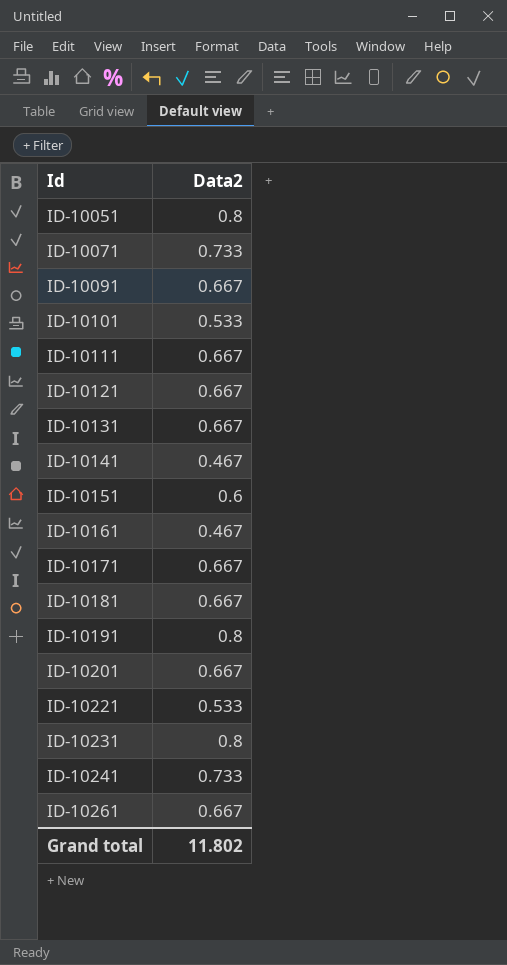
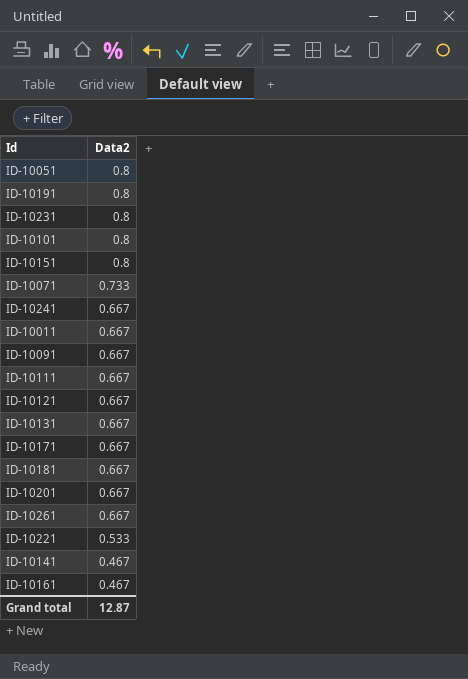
row order: Id ascending -> Data2 descending
ID-10101 | Data2: 0.533 -> 0.8
ID-10151 | Data2: 0.6 -> 0.8
ID-10241 | Data2: 0.733 -> 0.667
row ID-10011: none -> 0.667
Grand total | Data2: 11.802 -> 12.87

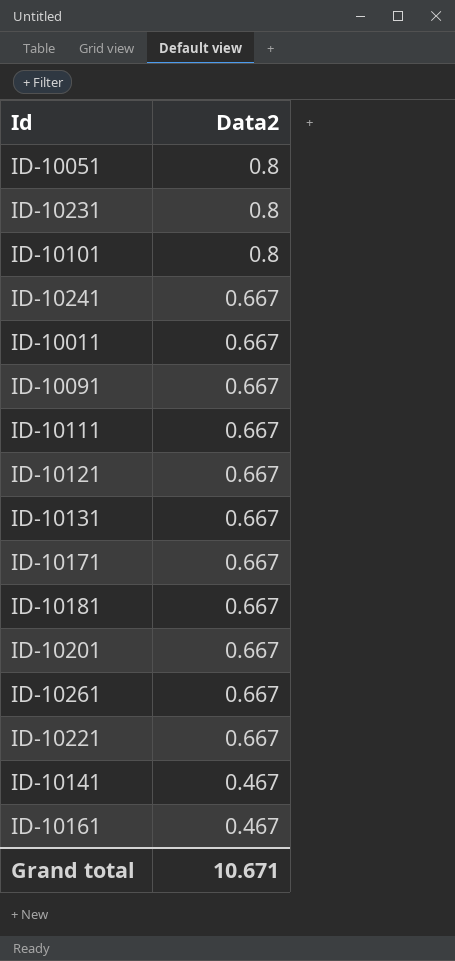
row ID-10191: 0.8 -> none
row ID-10151: 0.8 -> none
row ID-10071: 0.733 -> none
ID-10221 | Data2: 0.533 -> 0.667
Grand total | Data2: 12.87 -> 10.671

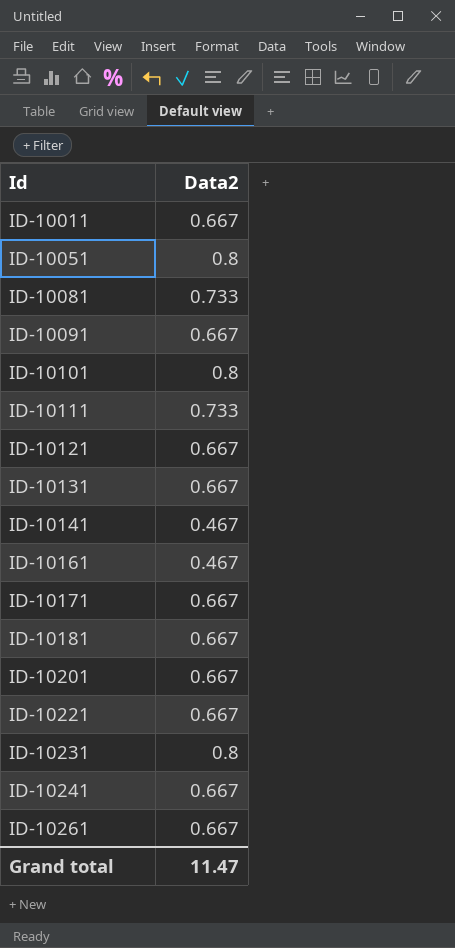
row order: Data2 descending -> Id ascending
row ID-10081: none -> 0.733
ID-10111 | Data2: 0.667 -> 0.733
Grand total | Data2: 10.671 -> 11.47

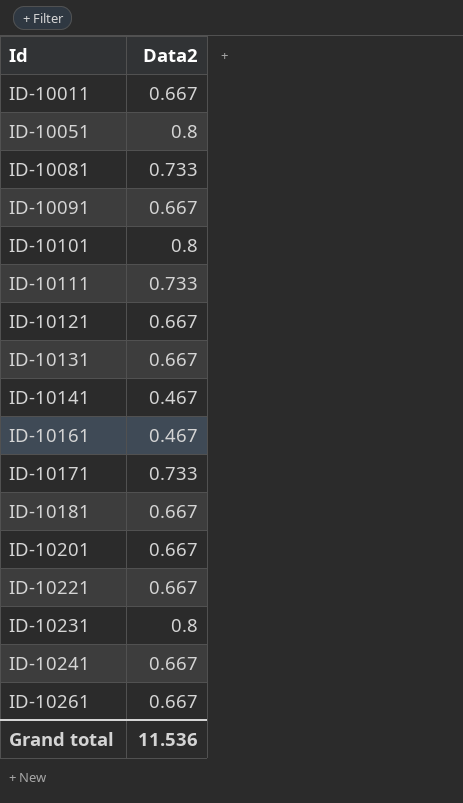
ID-10171 | Data2: 0.667 -> 0.733
Grand total | Data2: 11.47 -> 11.536

